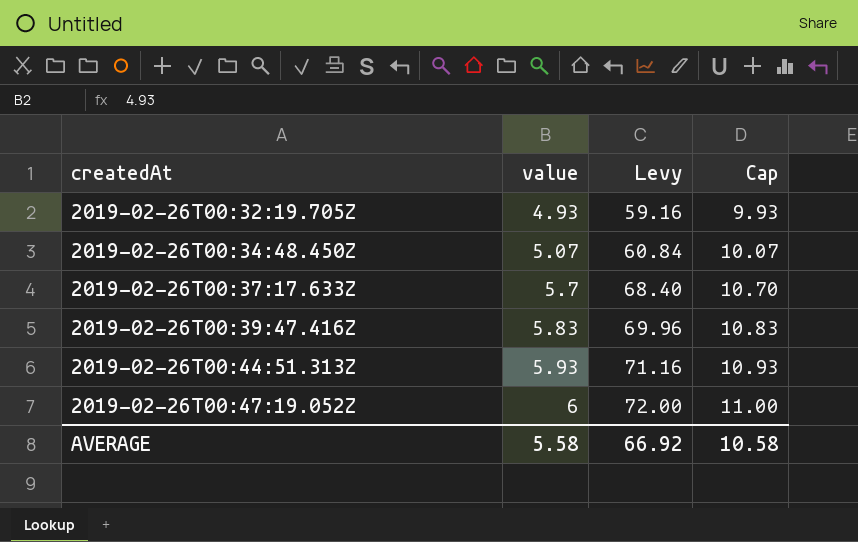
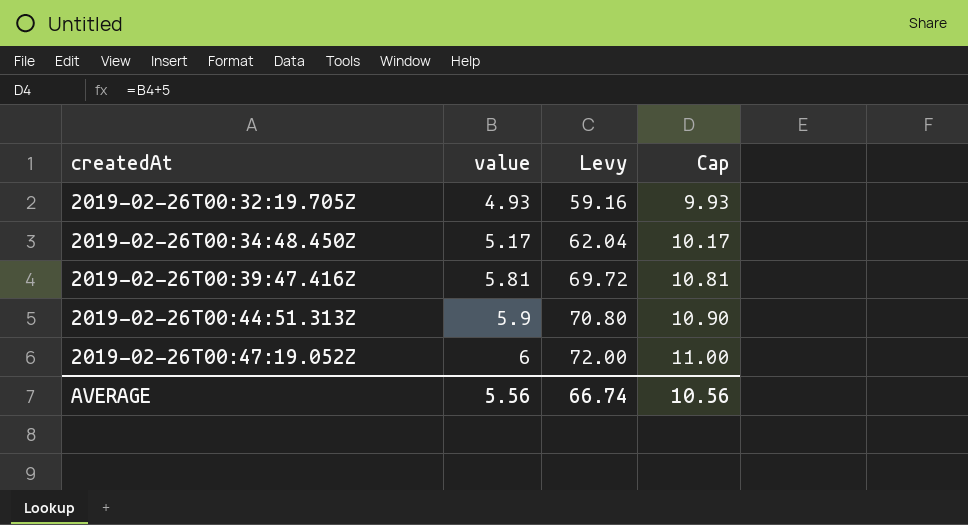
row 2019-02-26T00:37:17.633Z: 5.7 | 68.40 | 10.70 -> none
2019-02-26T00:34:48.450Z | value: 5.07 -> 5.17
2019-02-26T00:34:48.450Z | Levy: 60.84 -> 62.04
2019-02-26T00:34:48.450Z | Cap: 10.07 -> 10.17
2019-02-26T00:39:47.416Z | value: 5.83 -> 5.81
2019-02-26T00:39:47.416Z | Levy: 69.96 -> 69.72
2019-02-26T00:39:47.416Z | Cap: 10.83 -> 10.81
2019-02-26T00:44:51.313Z | value: 5.93 -> 5.9
2019-02-26T00:44:51.313Z | Levy: 71.16 -> 70.80
2019-02-26T00:44:51.313Z | Cap: 10.93 -> 10.90
AVERAGE | value: 5.58 -> 5.56
AVERAGE | Levy: 66.92 -> 66.74
AVERAGE | Cap: 10.58 -> 10.56

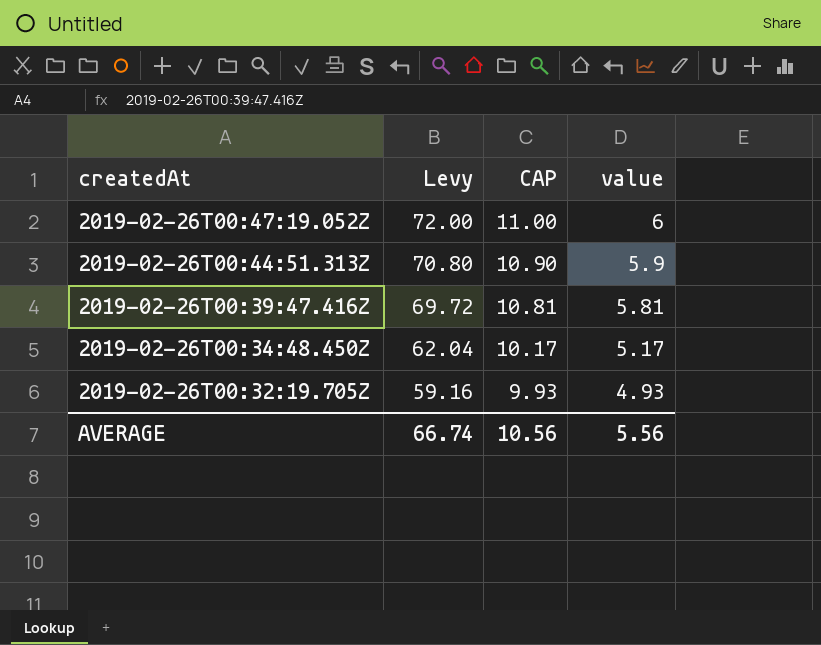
row order: createdAt ascending -> createdAt descending
column name: Cap -> CAP
column value | position: 2 -> 4

